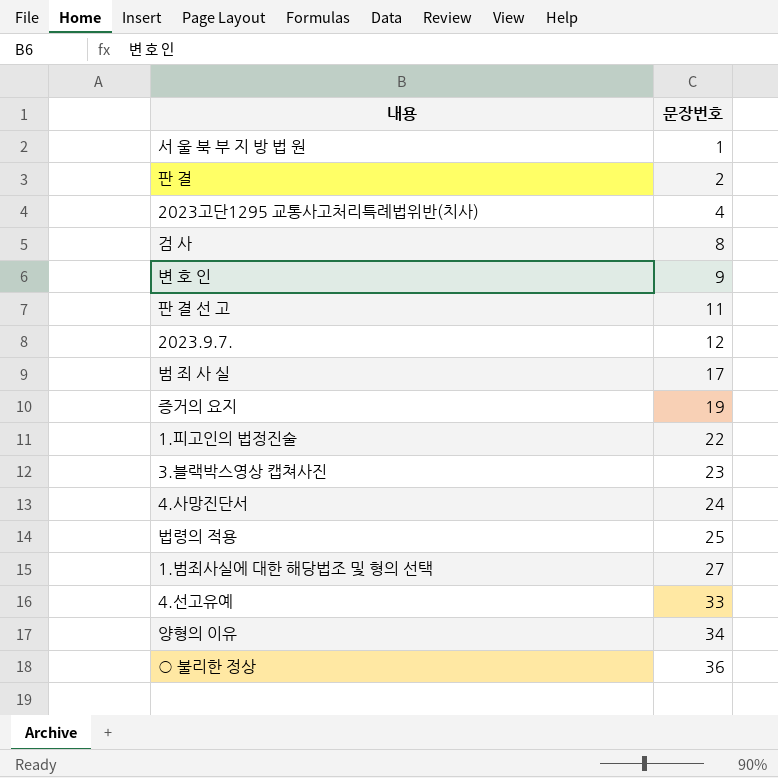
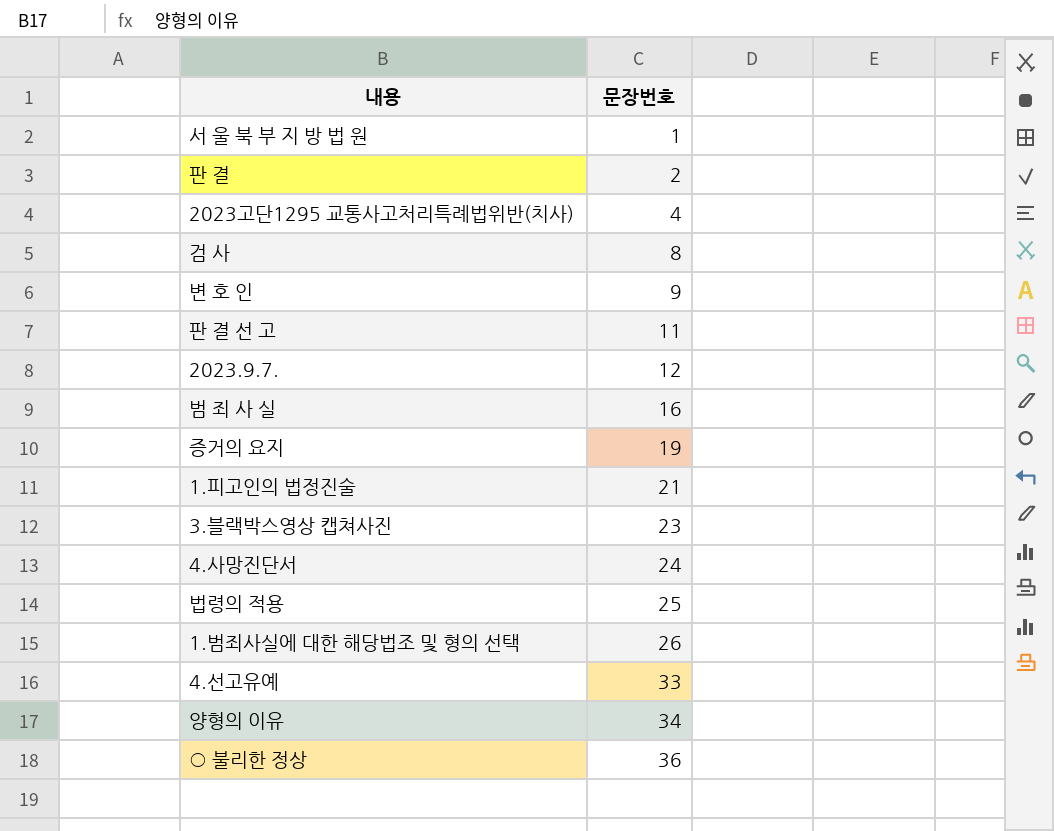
범 죄 사 실 | 문장번호: 17 -> 16
1.피고인의 법정진술 | 문장번호: 22 -> 21
1.범죄사실에 대한 해당법조 및 형의 선택 | 문장번호: 27 -> 26

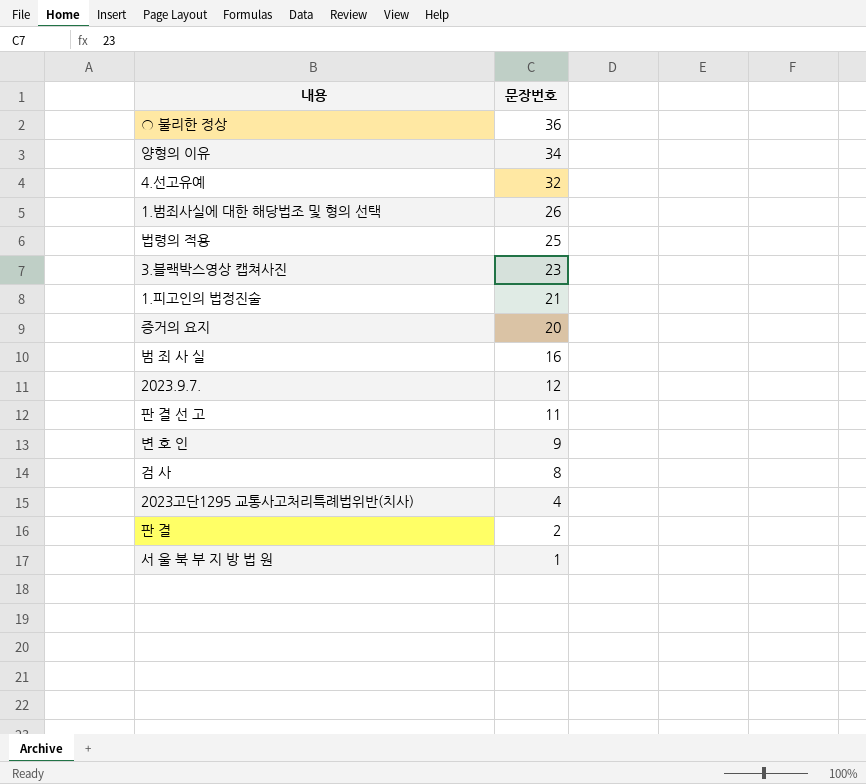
row order: 문장번호 ascending -> 문장번호 descending
row 4.사망진단서: 24 -> none
4.선고유예 | 문장번호: 33 -> 32
증거의 요지 | 문장번호: 19 -> 20

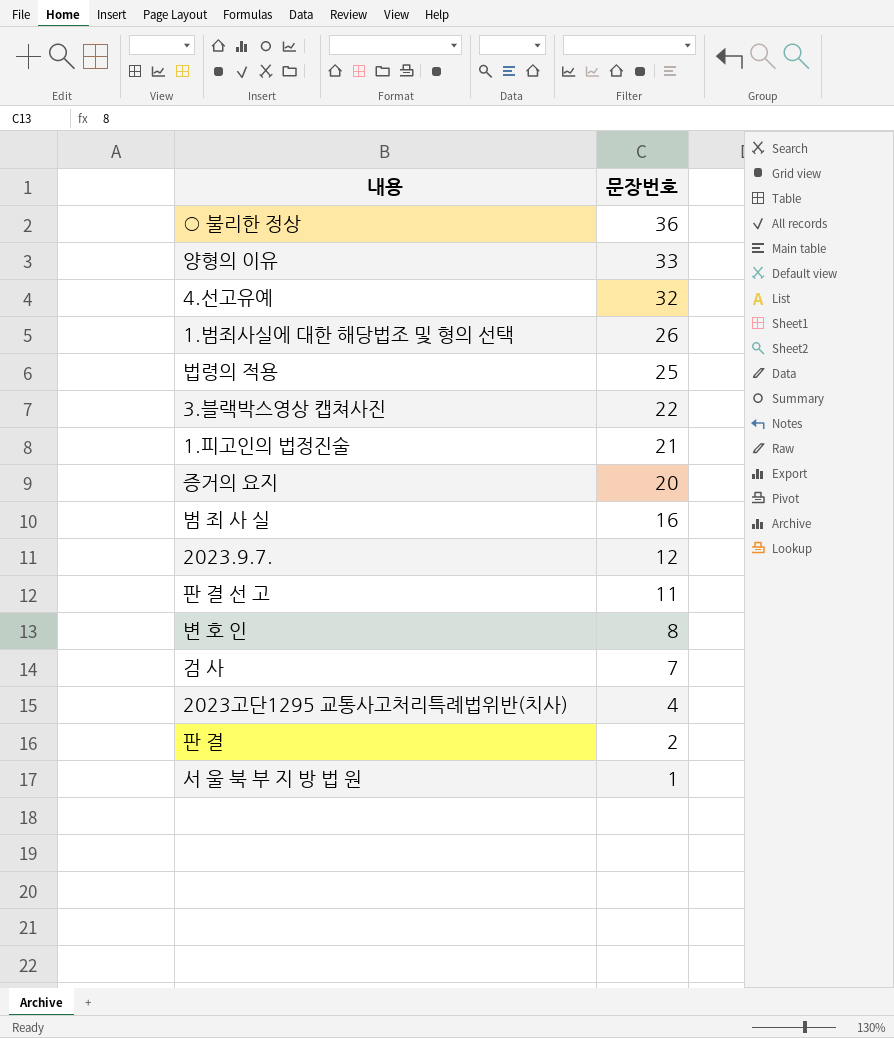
양형의 이유 | 문장번호: 34 -> 33
3.블랙박스영상 캡쳐사진 | 문장번호: 23 -> 22
변 호 인 | 문장번호: 9 -> 8
검 사 | 문장번호: 8 -> 7

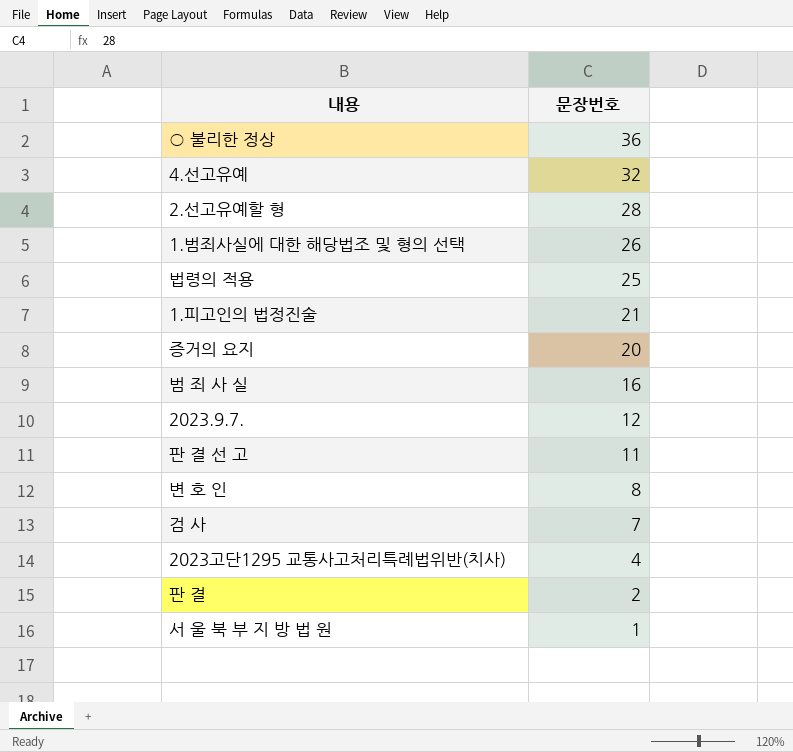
row 양형의 이유: 33 -> none
row 3.블랙박스영상 캡쳐사진: 22 -> none
row 2.선고유예할 형: none -> 28

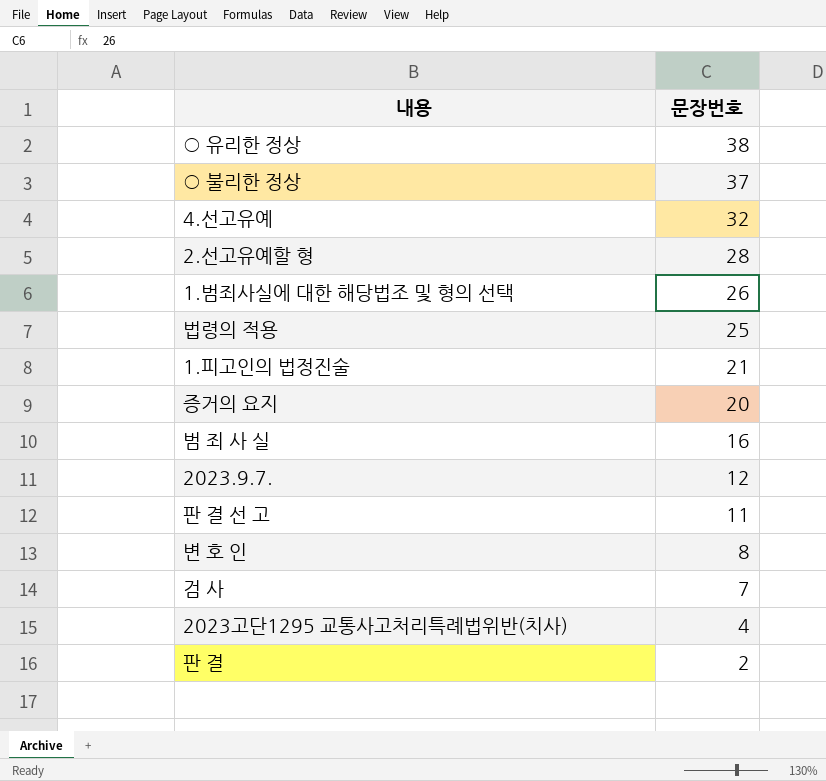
row 서 울 북 부 지 방 법 원: 1 -> none
row ○ 유리한 정상: none -> 38
○ 불리한 정상 | 문장번호: 36 -> 37

